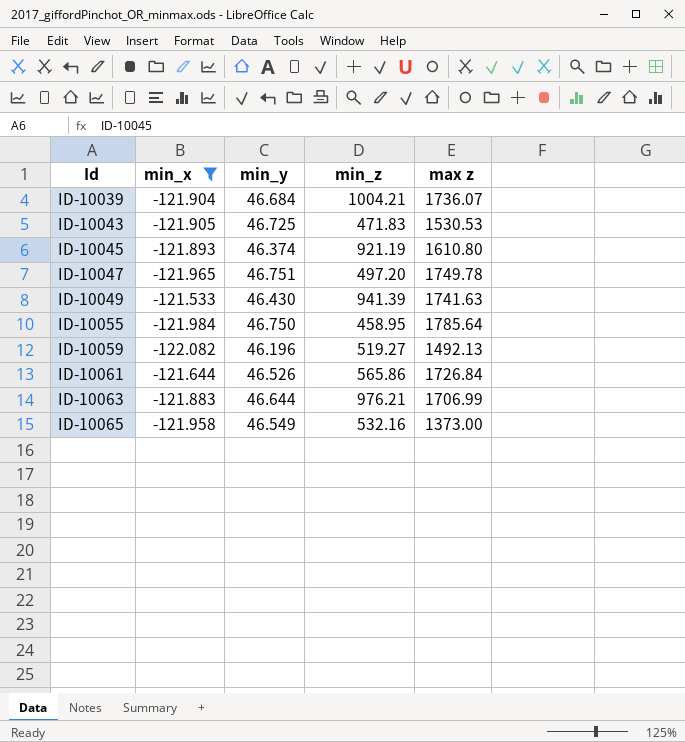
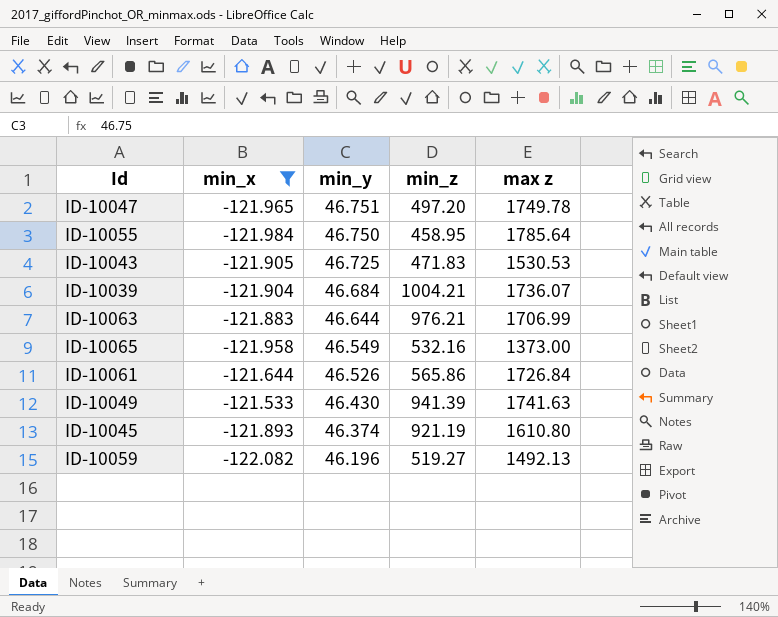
row order: Id ascending -> min_y descending

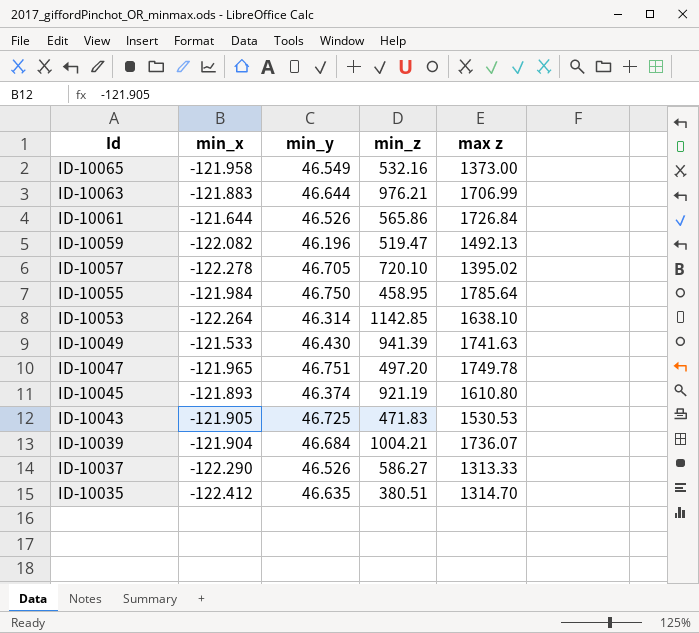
filter: min_x >= -122.082 -> none
row order: min_y descending -> Id descending
ID-10059 | min_z: 519.27 -> 519.47

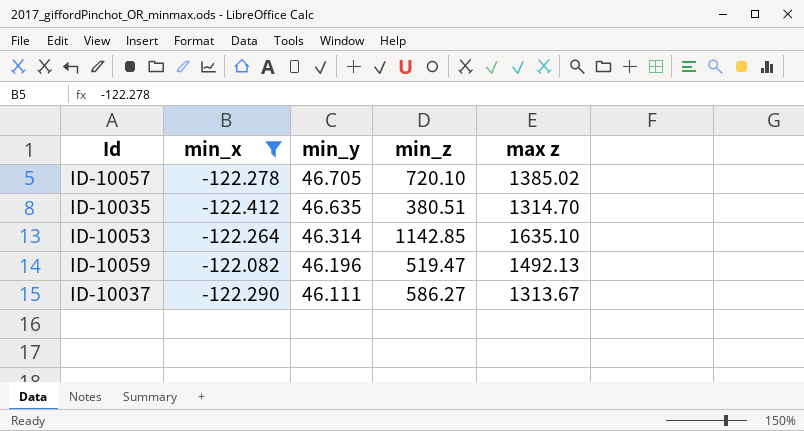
filter: none -> min_x <= -122.082
row order: Id descending -> min_y descending
ID-10057 | max z: 1395.02 -> 1385.02
ID-10053 | max z: 1638.10 -> 1635.10
ID-10037 | min_y: 46.526 -> 46.111
ID-10037 | max z: 1313.33 -> 1313.67

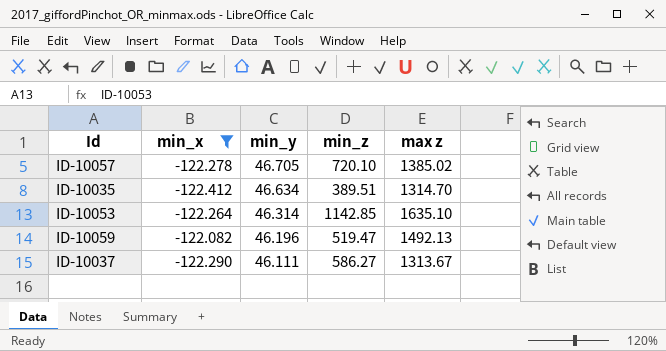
ID-10035 | min_y: 46.635 -> 46.634
ID-10035 | min_z: 380.51 -> 389.51

